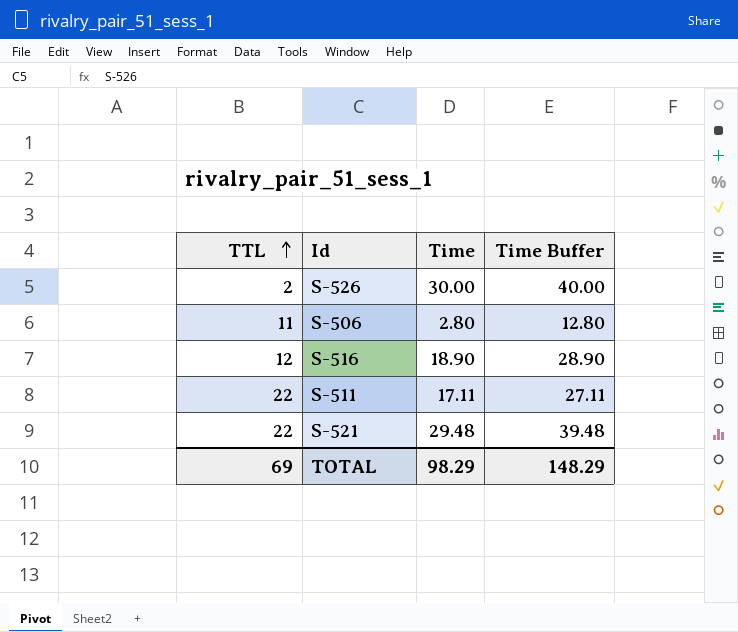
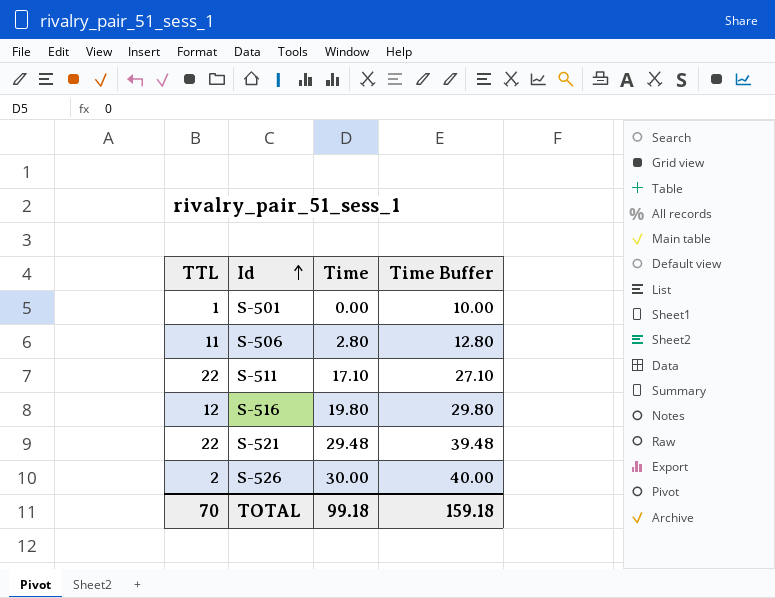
row order: TTL ascending -> Id ascending
row S-501: none -> 1 | 0.00 | 10.00
S-511 | Time: 17.11 -> 17.10
S-511 | Time Buffer: 27.11 -> 27.10
S-516 | Time: 18.90 -> 19.80
S-516 | Time Buffer: 28.90 -> 29.80
TOTAL | TTL: 69 -> 70
TOTAL | Time: 98.29 -> 99.18
TOTAL | Time Buffer: 148.29 -> 159.18

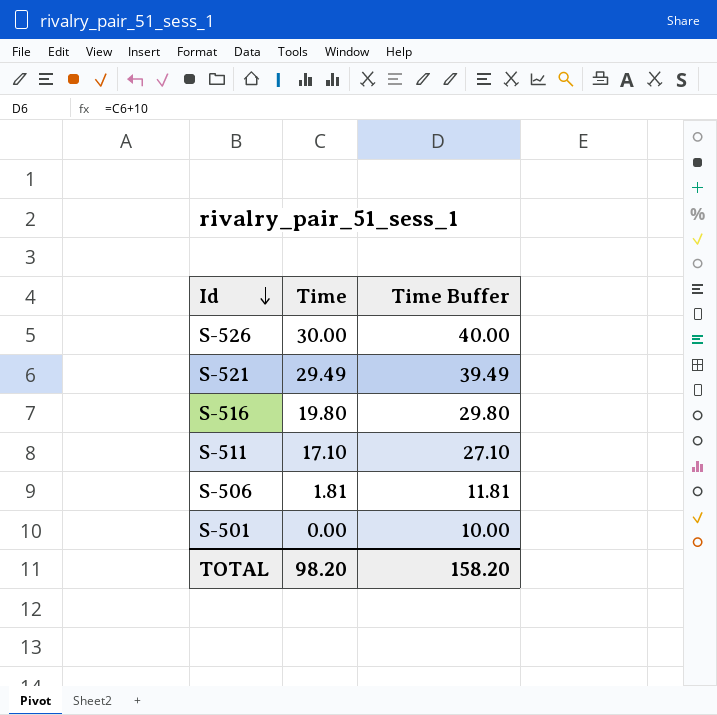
row order: Id ascending -> Id descending
column TTL | position: 1 -> none
S-521 | Time: 29.48 -> 29.49
S-521 | Time Buffer: 39.48 -> 39.49
S-506 | Time: 2.80 -> 1.81
S-506 | Time Buffer: 12.80 -> 11.81
TOTAL | Time: 99.18 -> 98.20
TOTAL | Time Buffer: 159.18 -> 158.20

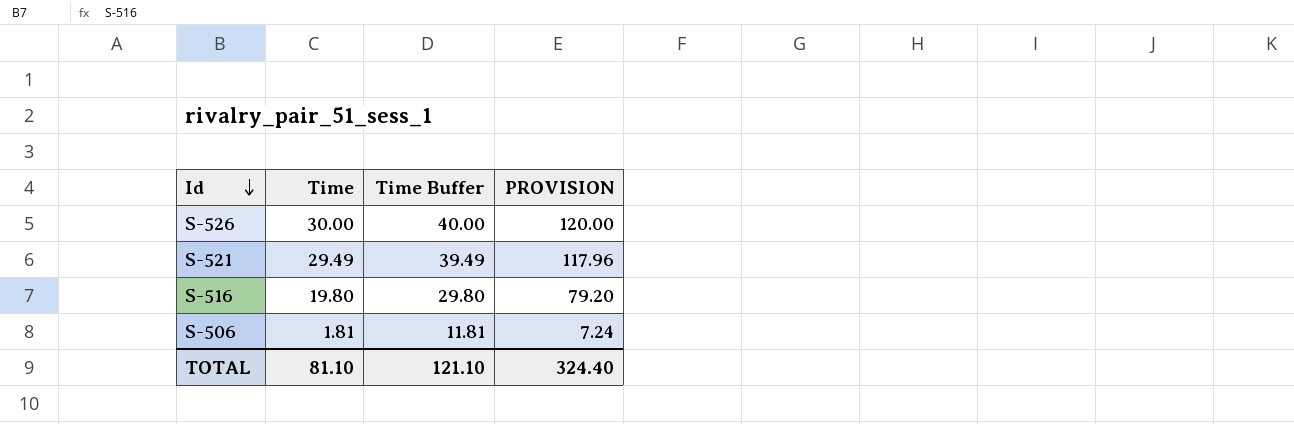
column PROVISION | formula: none -> [Time] * 4
row S-511: 17.10 | 27.10 -> none
row S-501: 0.00 | 10.00 -> none
TOTAL | Time: 98.20 -> 81.10
TOTAL | Time Buffer: 158.20 -> 121.10

